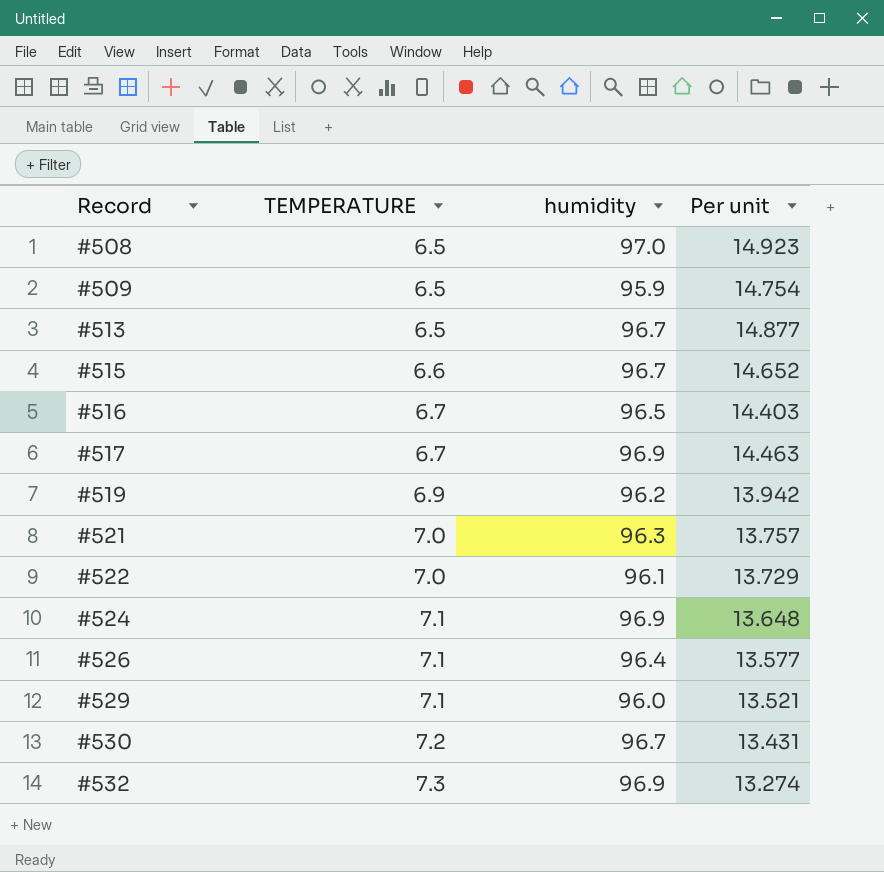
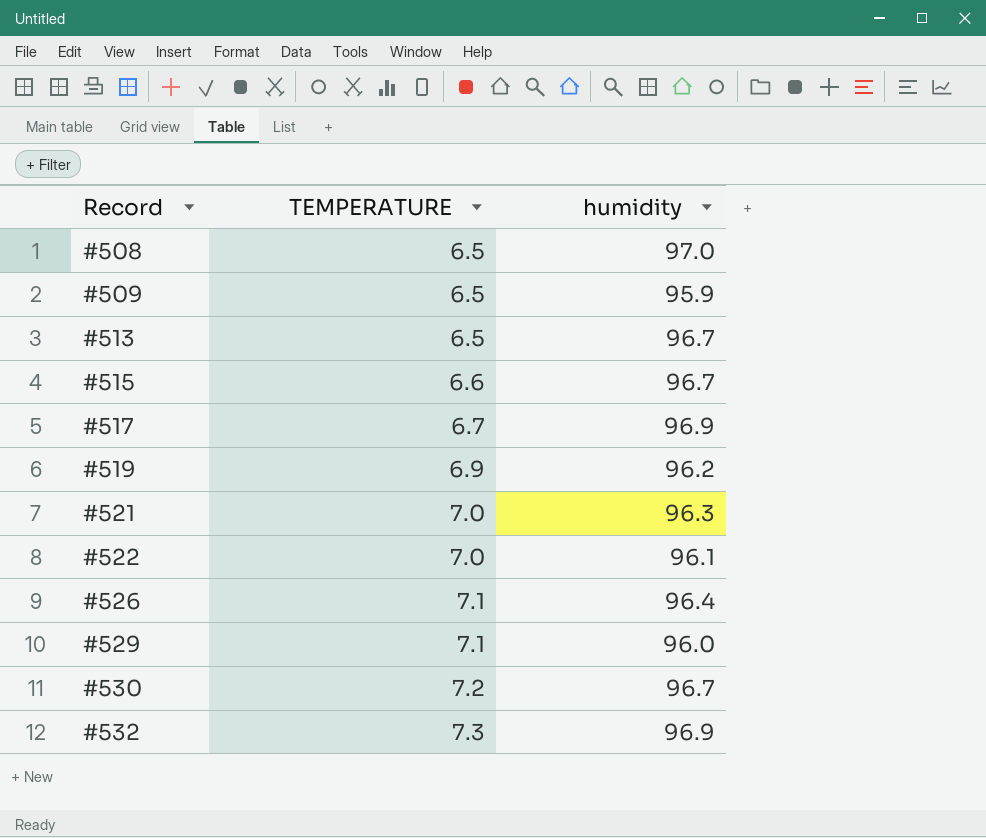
column Per unit | formula: [humidity] / [TEMPERATURE] -> none
row #516: 6.7 | 96.5 | 14.403 -> none
row #524: 7.1 | 96.9 | 13.648 -> none

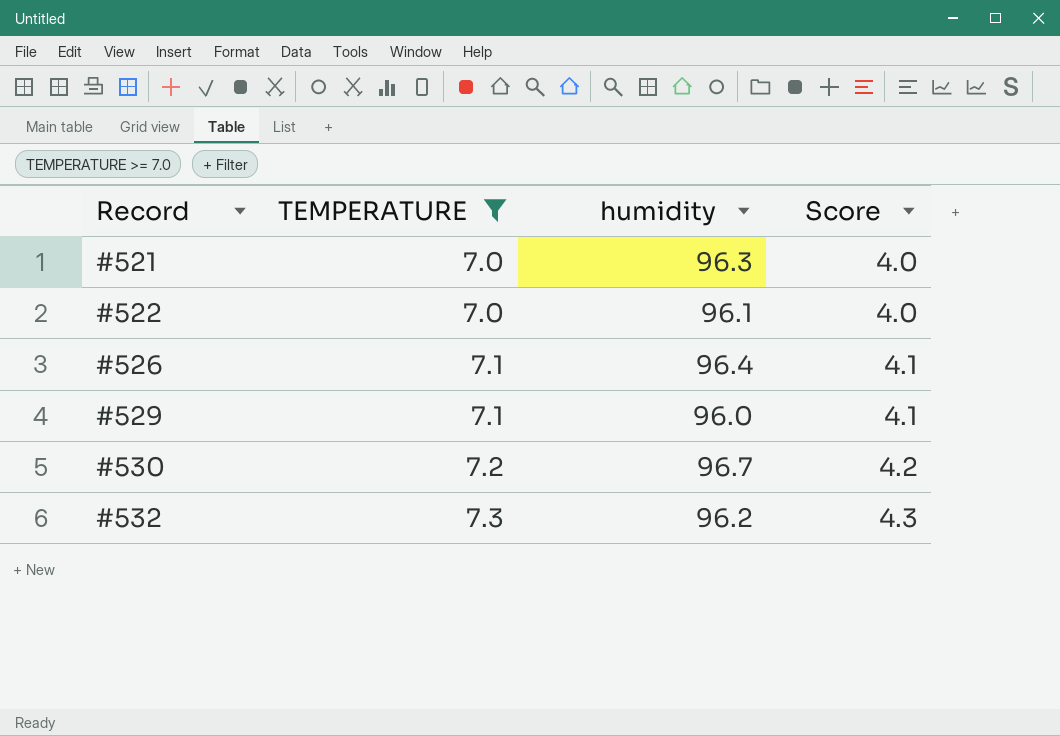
filter: none -> TEMPERATURE >= 7.0
column Score | formula: none -> [TEMPERATURE] - 3
#532 | humidity: 96.9 -> 96.2

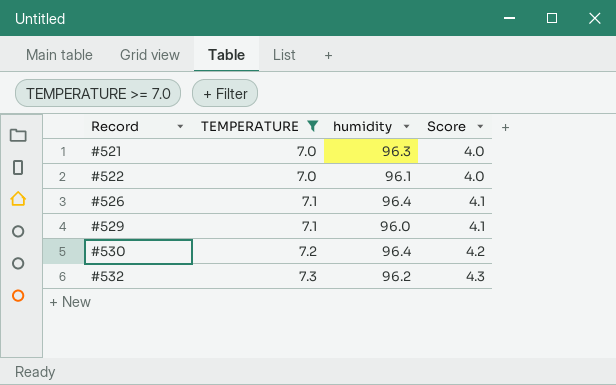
#530 | humidity: 96.7 -> 96.4

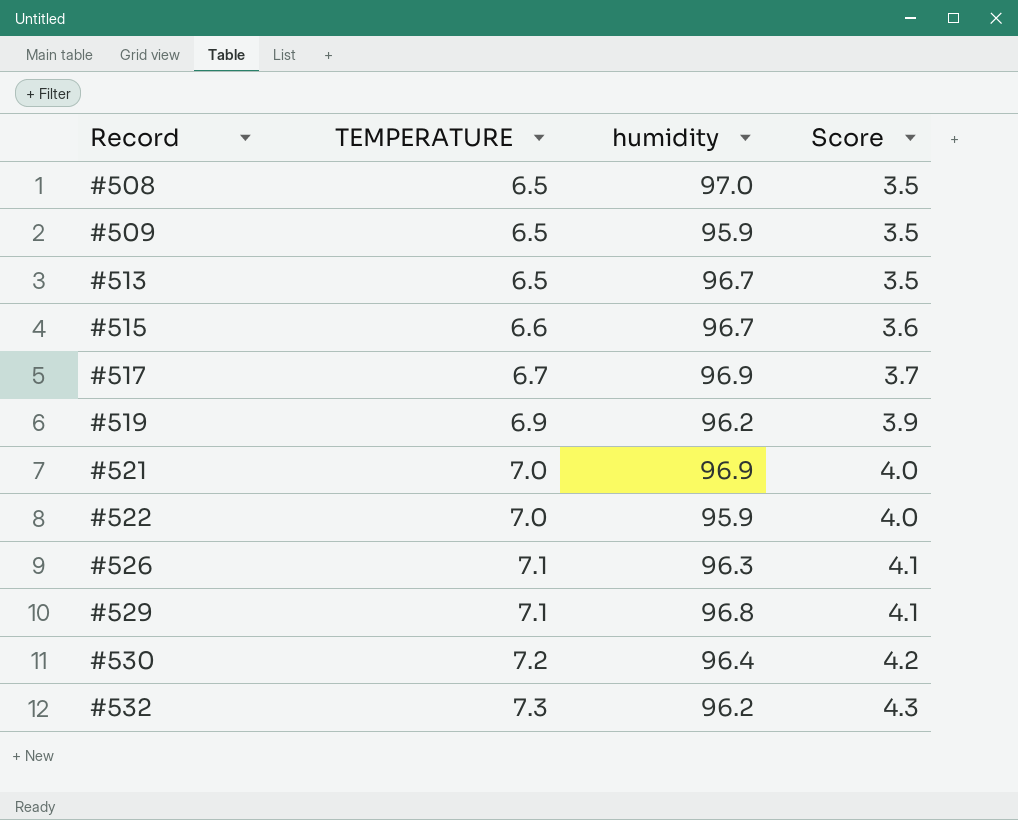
filter: TEMPERATURE >= 7.0 -> none
#521 | humidity: 96.3 -> 96.9
#522 | humidity: 96.1 -> 95.9
#526 | humidity: 96.4 -> 96.3
#529 | humidity: 96.0 -> 96.8

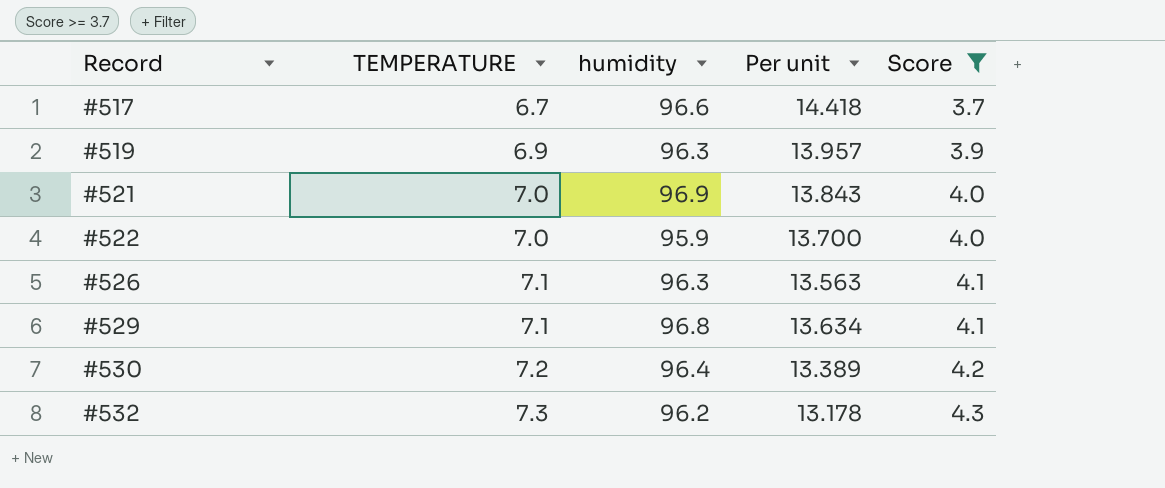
filter: none -> Score >= 3.7
column Per unit | formula: none -> [humidity] / [TEMPERATURE]
#517 | humidity: 96.9 -> 96.6
#519 | humidity: 96.2 -> 96.3

